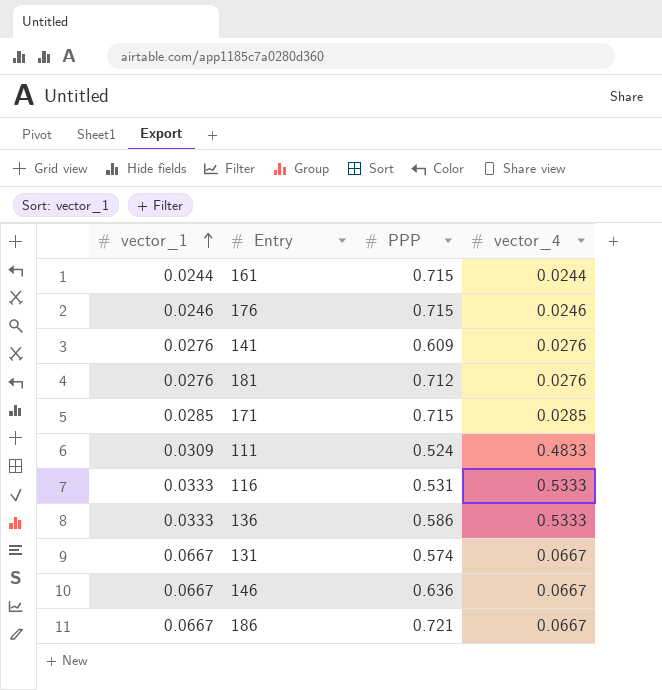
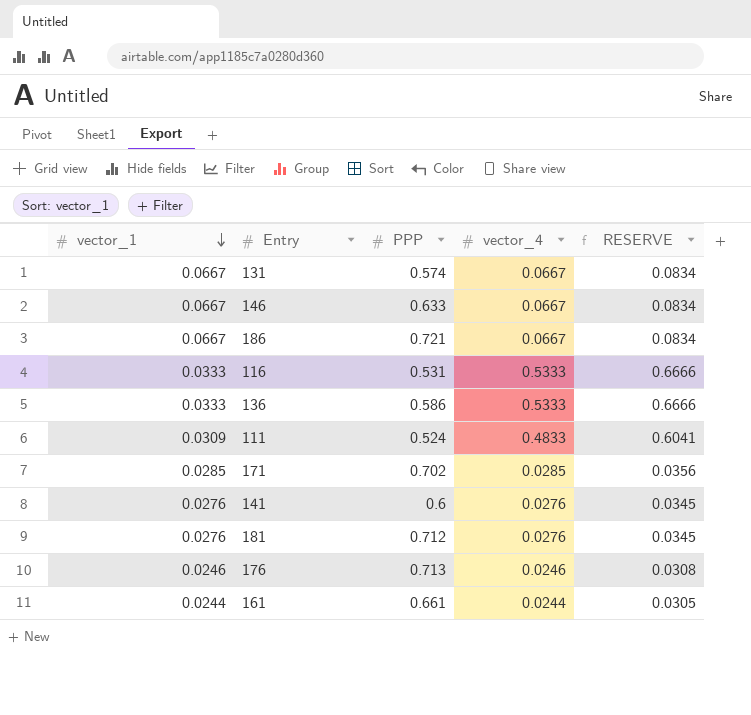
row order: vector_1 ascending -> vector_1 descending
column RESERVE | formula: none -> [vector_4] * 1.25
146 | PPP: 0.636 -> 0.633
171 | PPP: 0.715 -> 0.702
141 | PPP: 0.609 -> 0.6
176 | PPP: 0.715 -> 0.713
161 | PPP: 0.715 -> 0.661

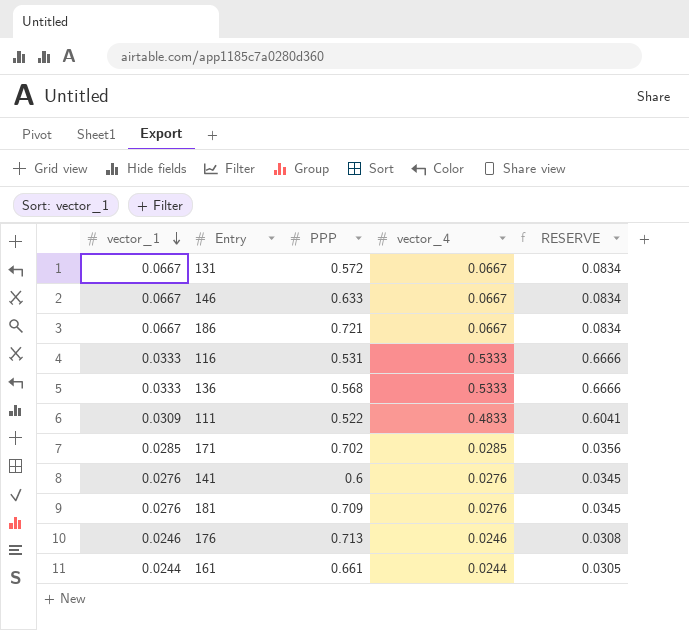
131 | PPP: 0.574 -> 0.572
136 | PPP: 0.586 -> 0.568
111 | PPP: 0.524 -> 0.522
181 | PPP: 0.712 -> 0.709

